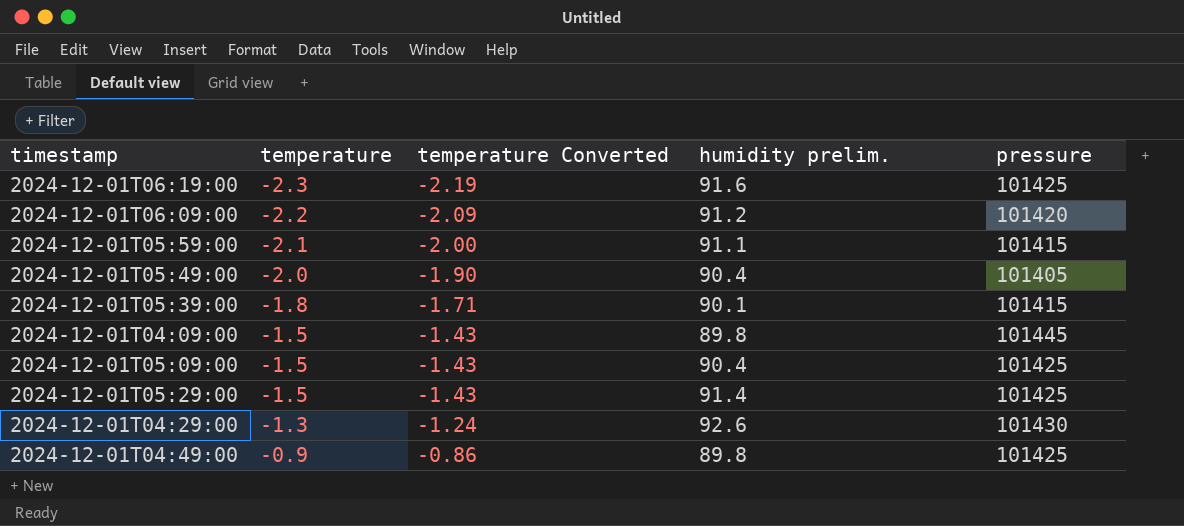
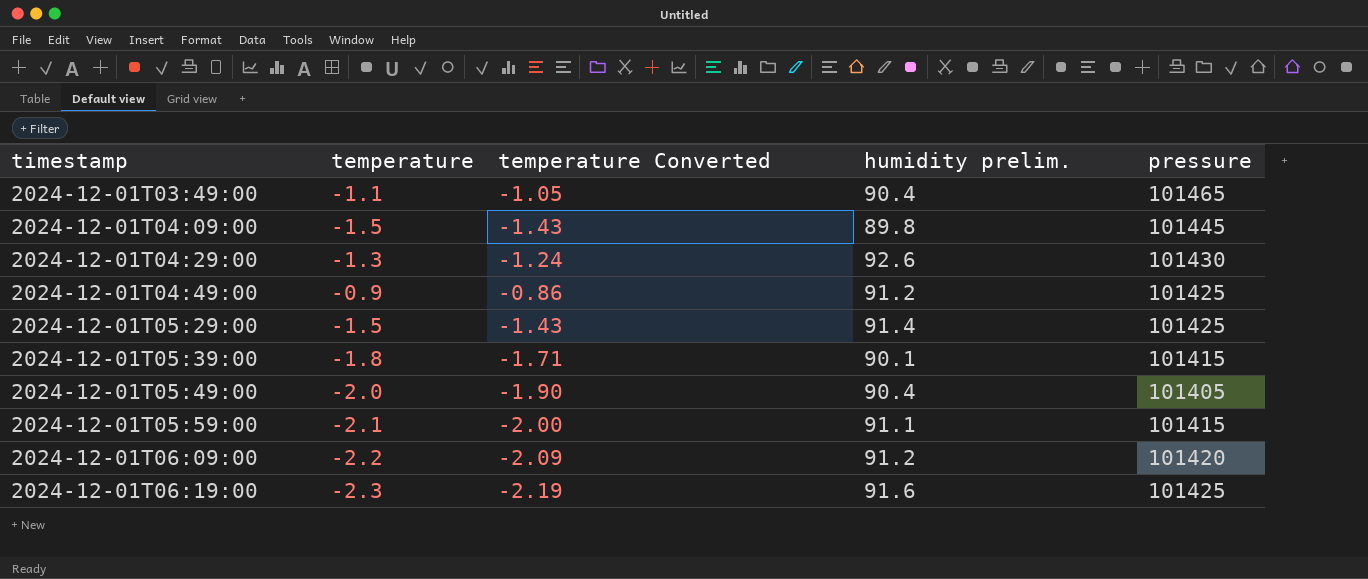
row order: temperature ascending -> timestamp ascending
row 2024-12-01T05:09:00: -1.5 | -1.43 | 90.4 | 101425 -> none
row 2024-12-01T03:49:00: none -> -1.1 | -1.05 | 90.4 | 101465
2024-12-01T04:49:00 | humidity prelim.: 89.8 -> 91.2

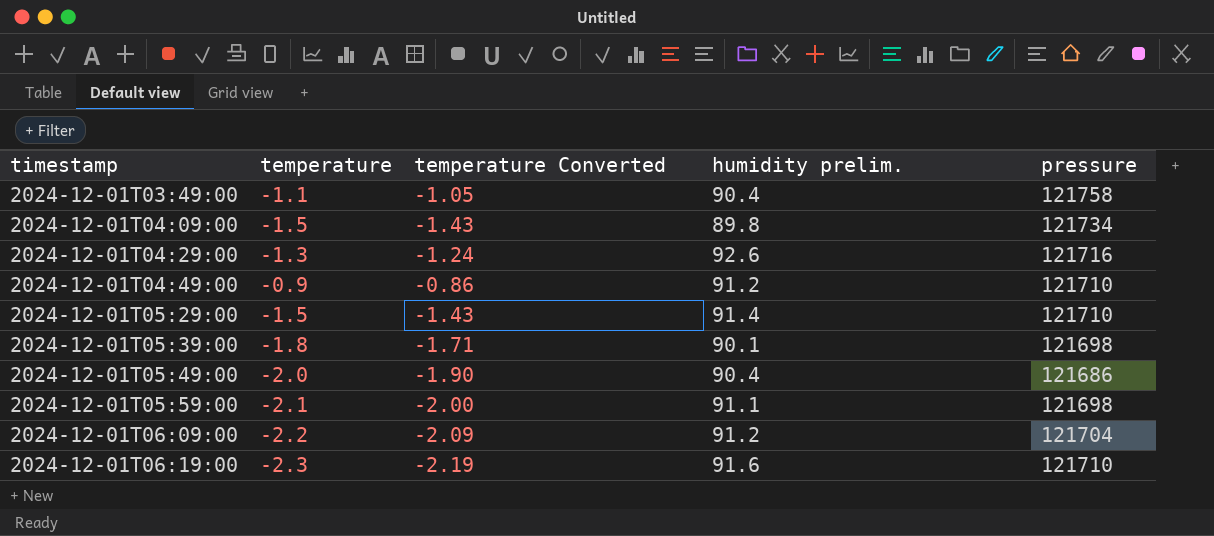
2024-12-01T03:49:00 | pressure: 101465 -> 121758
2024-12-01T04:09:00 | pressure: 101445 -> 121734
2024-12-01T04:29:00 | pressure: 101430 -> 121716
2024-12-01T04:49:00 | pressure: 101425 -> 121710
2024-12-01T05:29:00 | pressure: 101425 -> 121710
2024-12-01T05:39:00 | pressure: 101415 -> 121698
2024-12-01T05:49:00 | pressure: 101405 -> 121686
2024-12-01T05:59:00 | pressure: 101415 -> 121698
2024-12-01T06:09:00 | pressure: 101420 -> 121704
2024-12-01T06:19:00 | pressure: 101425 -> 121710

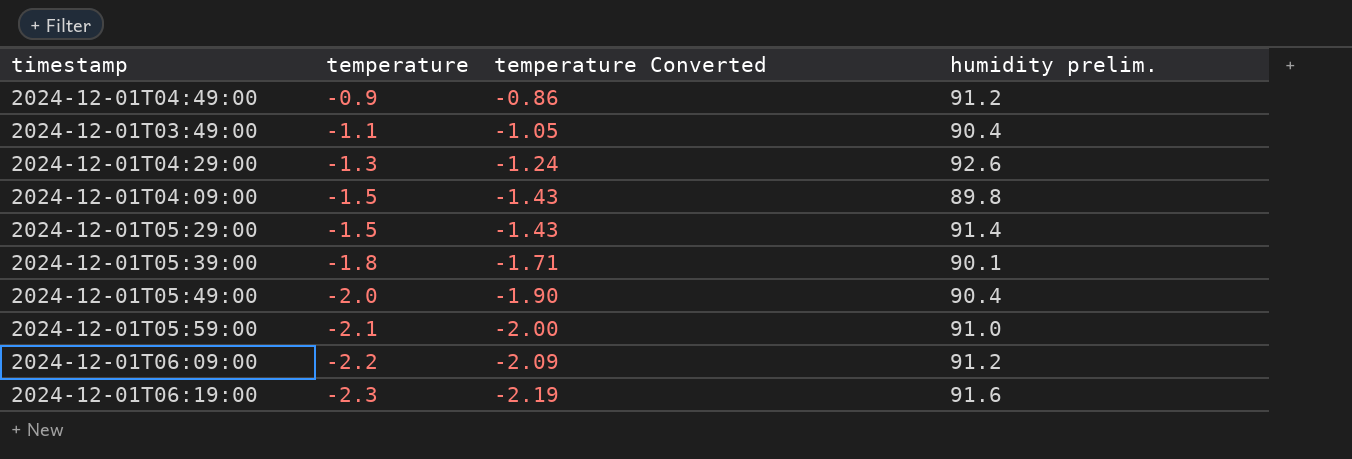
row order: timestamp ascending -> temperature descending
column pressure | position: 5 -> none
2024-12-01T05:59:00 | humidity prelim.: 91.1 -> 91.0

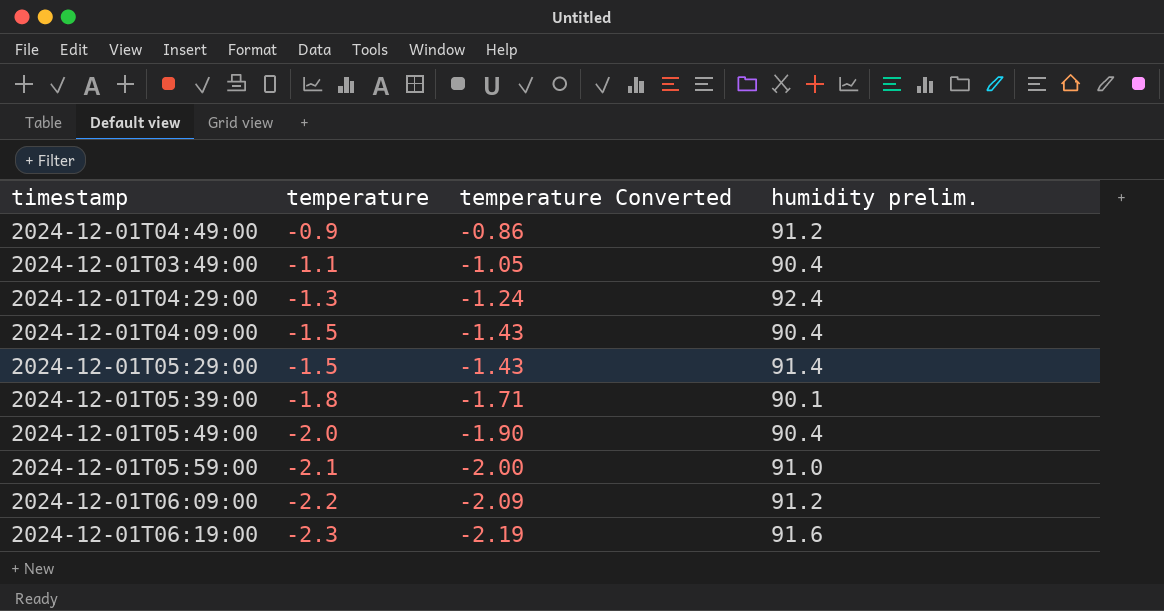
2024-12-01T04:29:00 | humidity prelim.: 92.6 -> 92.4
2024-12-01T04:09:00 | humidity prelim.: 89.8 -> 90.4

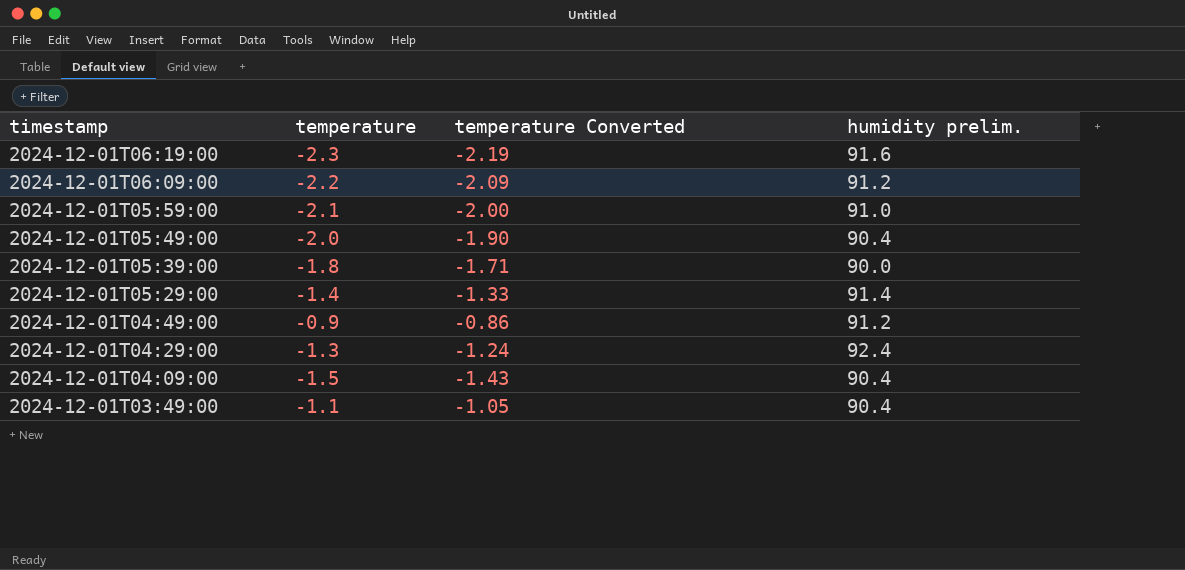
row order: temperature descending -> timestamp descending
2024-12-01T05:39:00 | humidity prelim.: 90.1 -> 90.0
2024-12-01T05:29:00 | temperature: -1.5 -> -1.4
2024-12-01T05:29:00 | temperature Converted: -1.43 -> -1.33

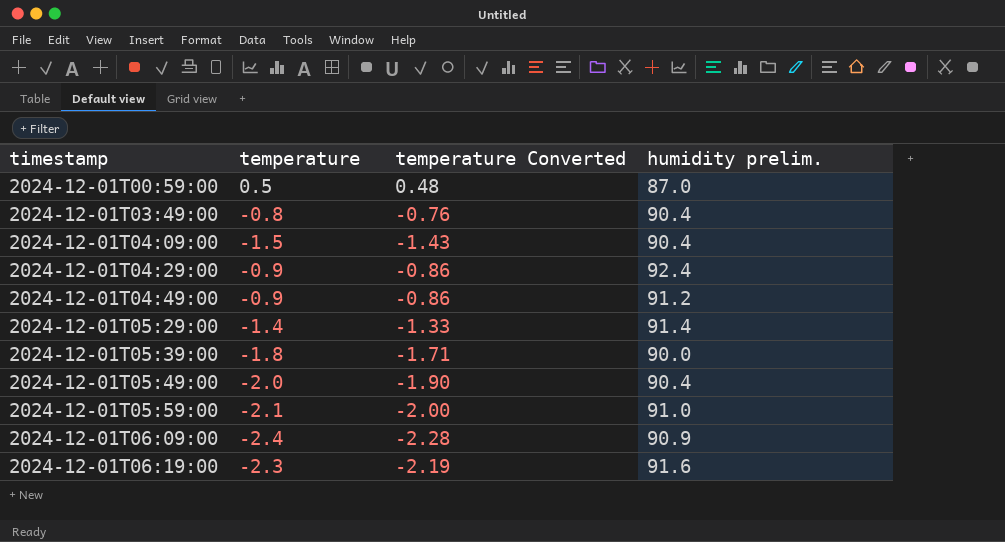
row order: timestamp descending -> timestamp ascending
row 2024-12-01T00:59:00: none -> 0.5 | 0.48 | 87.0
2024-12-01T03:49:00 | temperature: -1.1 -> -0.8
2024-12-01T03:49:00 | temperature Converted: -1.05 -> -0.76
2024-12-01T04:29:00 | temperature: -1.3 -> -0.9
2024-12-01T04:29:00 | temperature Converted: -1.24 -> -0.86
2024-12-01T06:09:00 | temperature: -2.2 -> -2.4
2024-12-01T06:09:00 | temperature Converted: -2.09 -> -2.28
2024-12-01T06:09:00 | humidity prelim.: 91.2 -> 90.9

